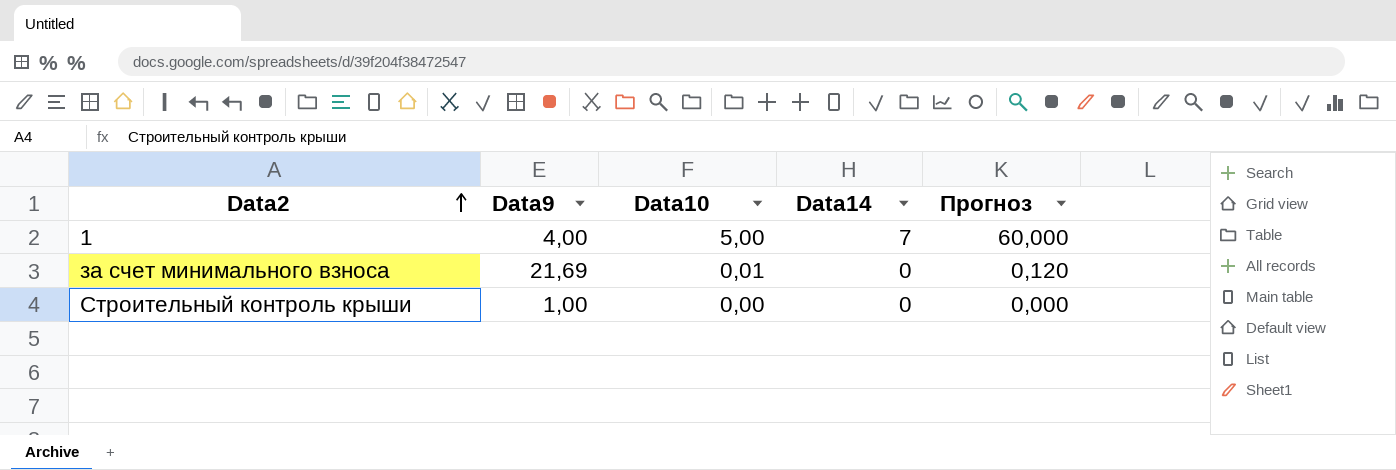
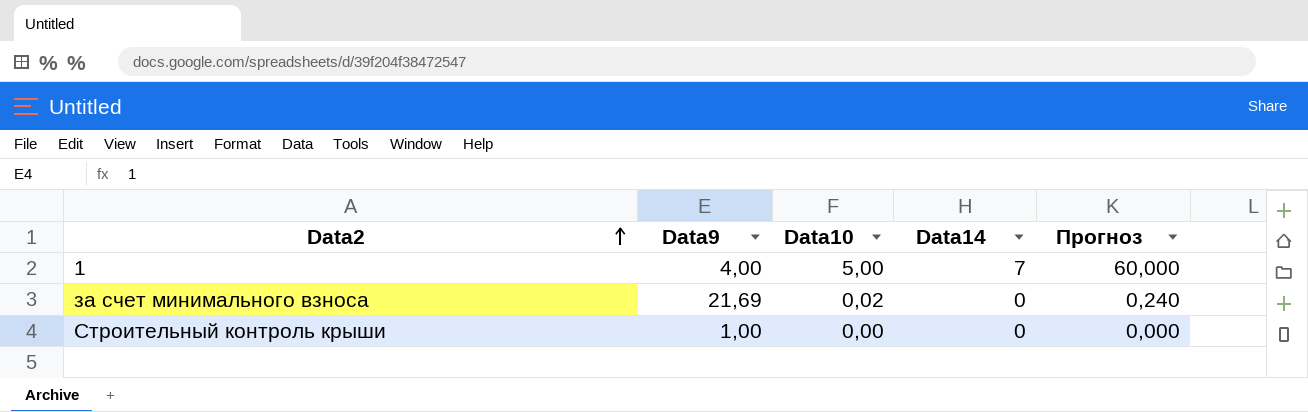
за счет минимального взноса | Data10: 0,01 -> 0,02
за счет минимального взноса | Прогноз: 0,120 -> 0,240

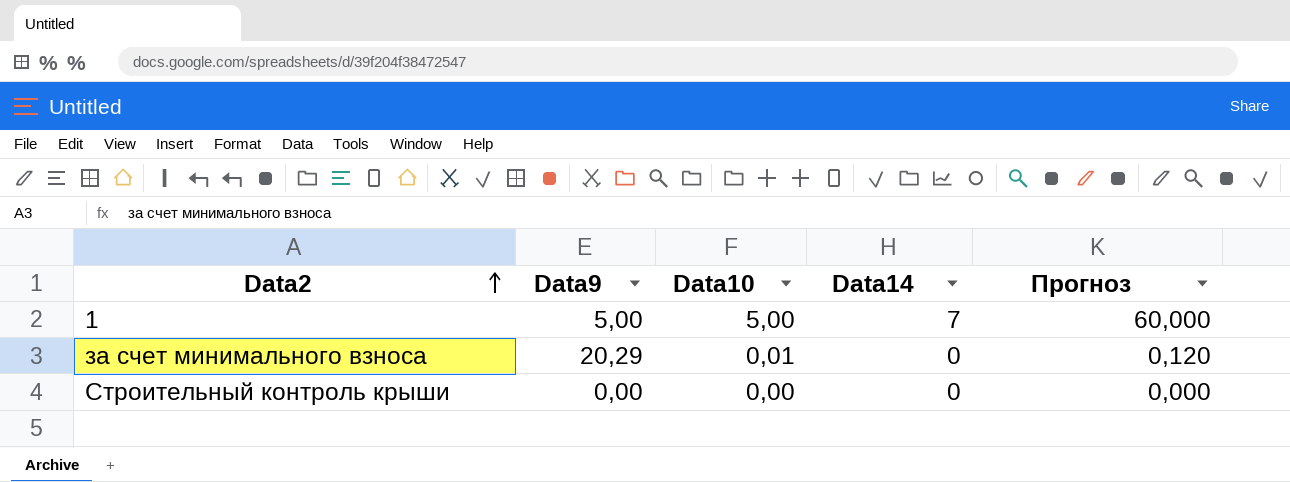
1 | Data9: 4,00 -> 5,00
за счет минимального взноса | Data9: 21,69 -> 20,29
за счет минимального взноса | Data10: 0,02 -> 0,01
за счет минимального взноса | Прогноз: 0,240 -> 0,120
Строительный контроль крыши | Data9: 1,00 -> 0,00

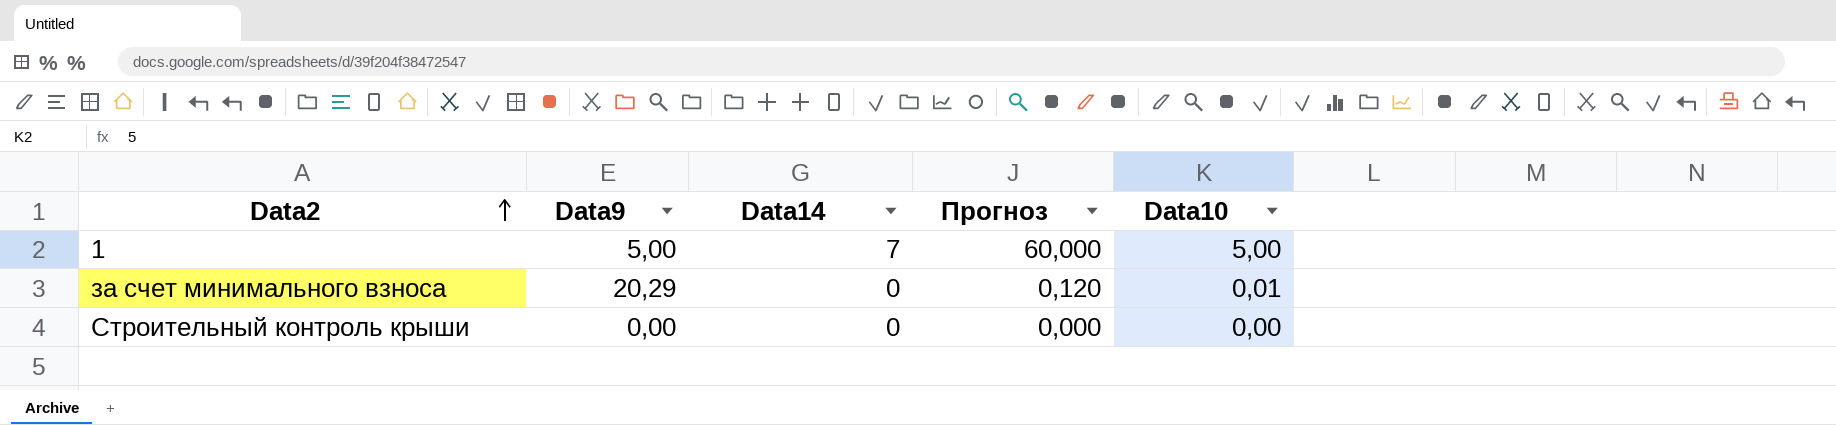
column Data10 | position: 3 -> 5

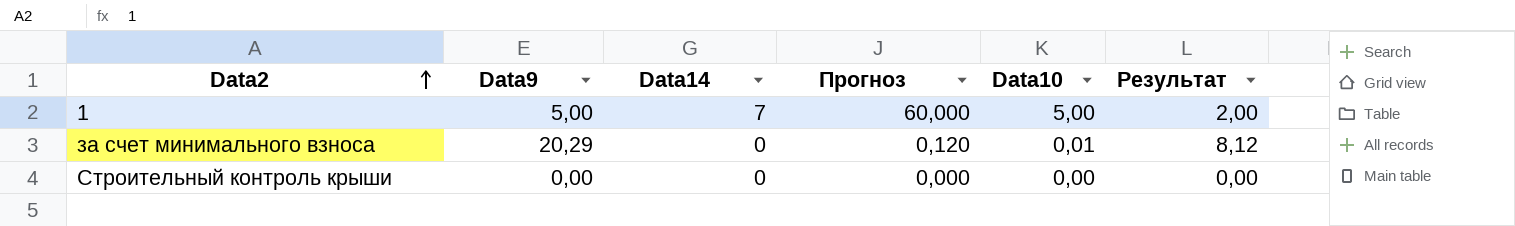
column Результат | formula: none -> [Data9] * 0,4

